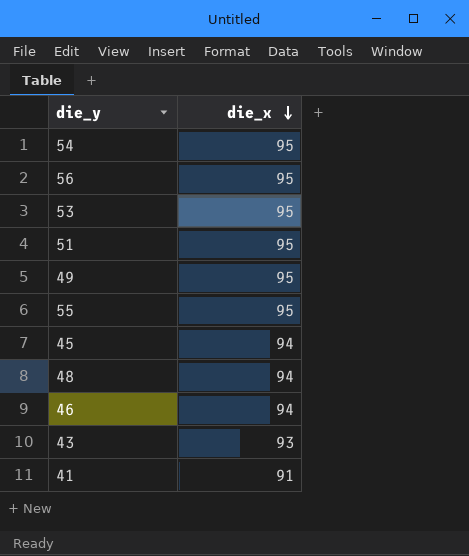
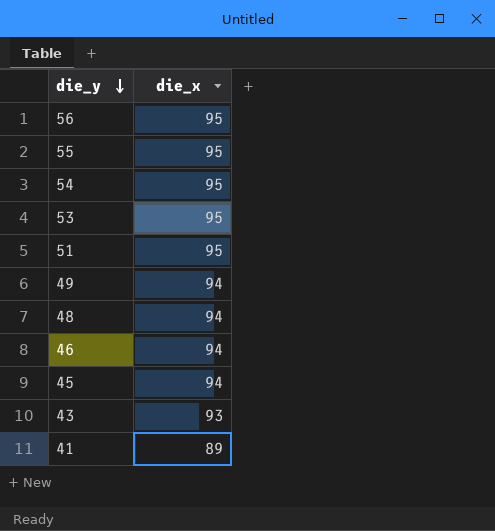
row order: die_x descending -> die_y descending
49 | die_x: 95 -> 94
41 | die_x: 91 -> 89

